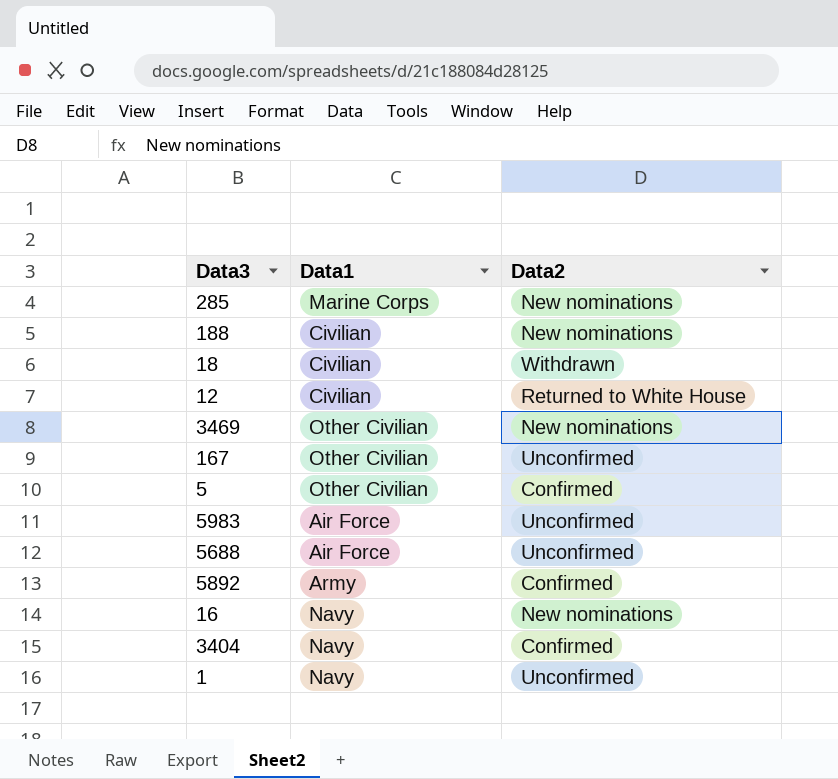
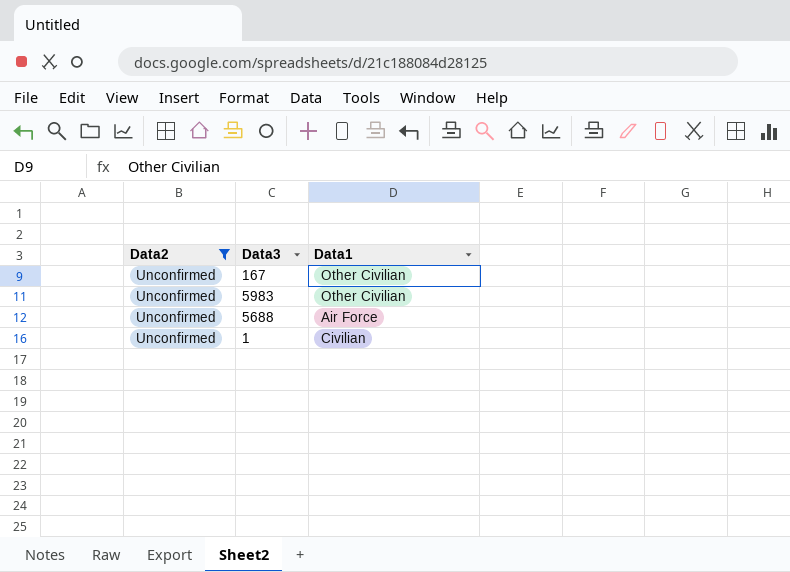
filter: none -> Data2 = Unconfirmed
column Data2 | position: 3 -> 1
5983 | Data1: Air Force -> Other Civilian
1 | Data1: Navy -> Civilian

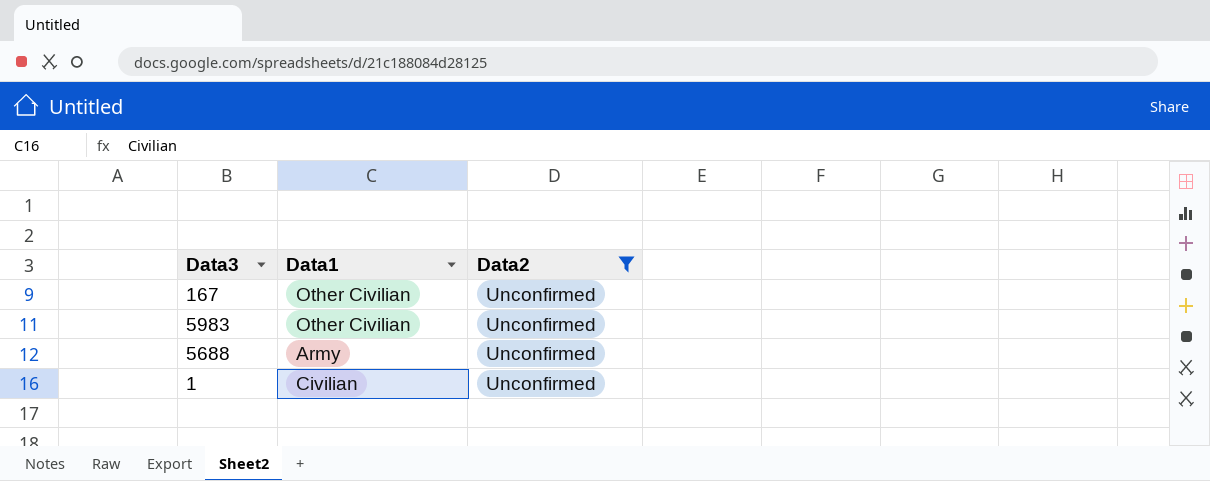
column Data2 | position: 1 -> 3
5688 | Data1: Air Force -> Army

